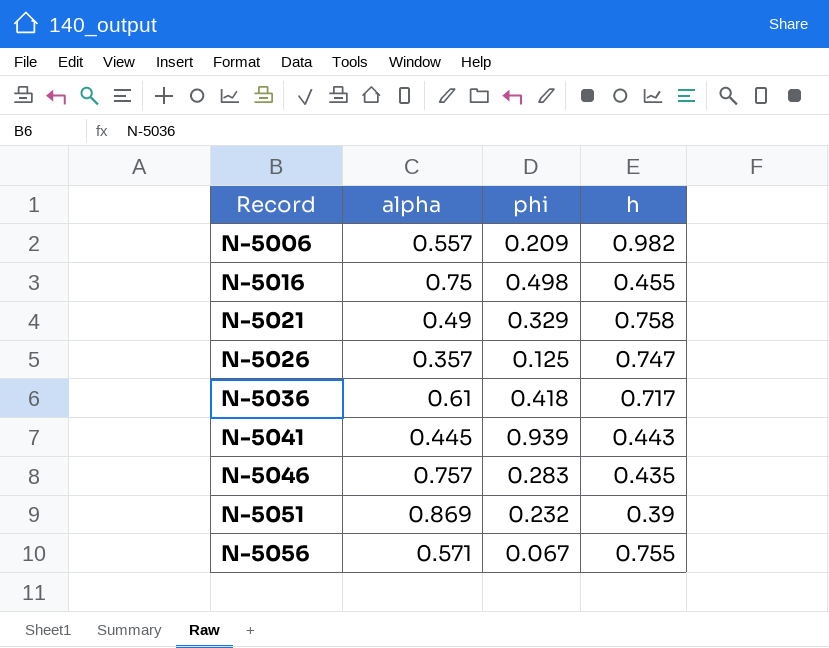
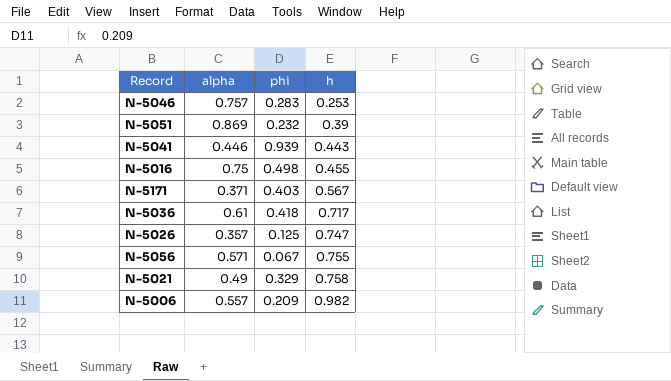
row order: Record ascending -> h ascending
N-5046 | h: 0.435 -> 0.253
N-5041 | alpha: 0.445 -> 0.446
row N-5171: none -> 0.371 | 0.403 | 0.567

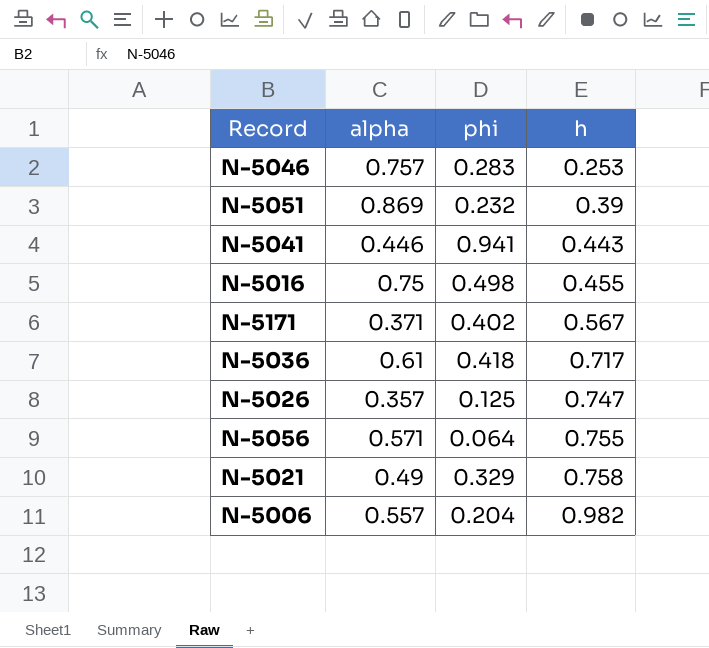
N-5041 | phi: 0.939 -> 0.941
N-5171 | phi: 0.403 -> 0.402
N-5056 | phi: 0.067 -> 0.064
N-5006 | phi: 0.209 -> 0.204

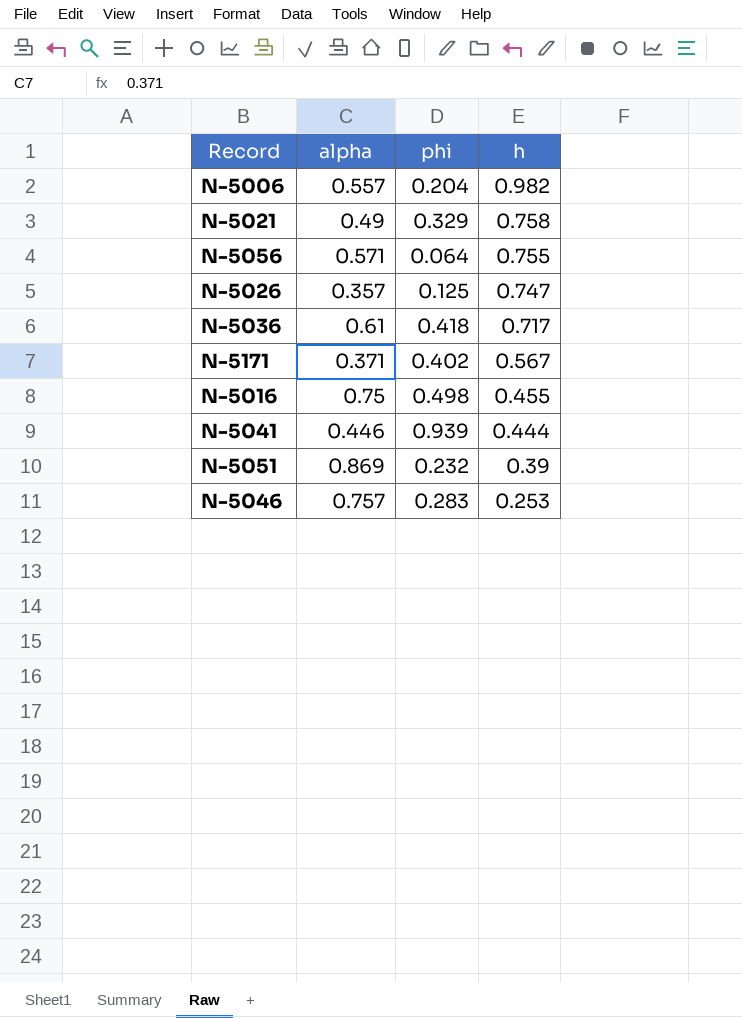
row order: h ascending -> h descending
N-5041 | phi: 0.941 -> 0.939
N-5041 | h: 0.443 -> 0.444

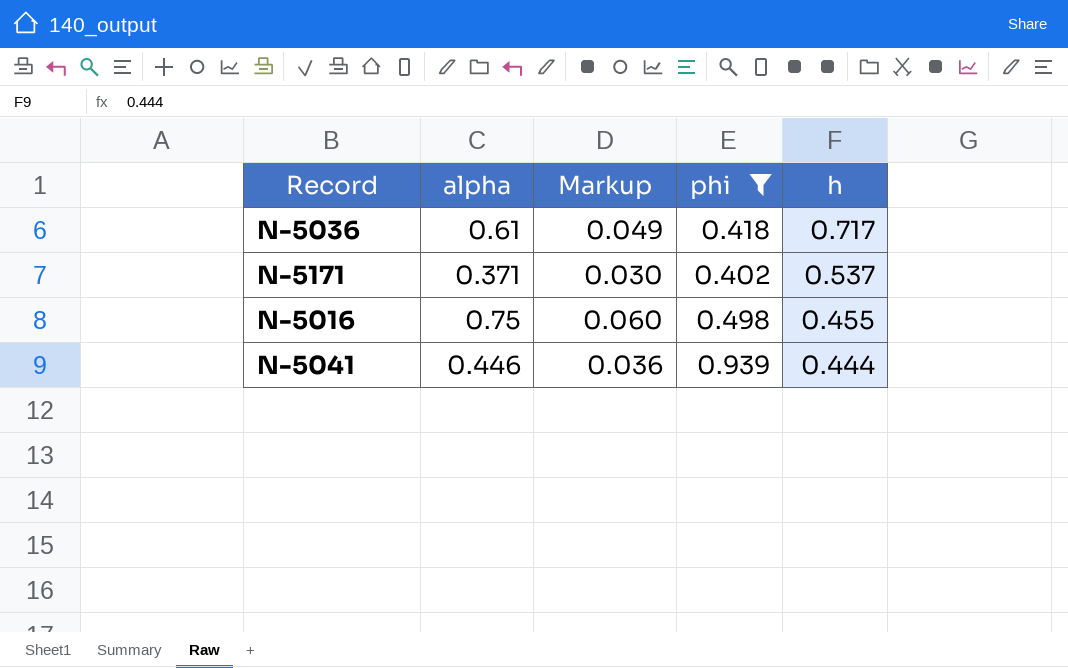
filter: none -> phi >= 0.402
column Markup | formula: none -> [alpha] * 0.08
N-5171 | h: 0.567 -> 0.537

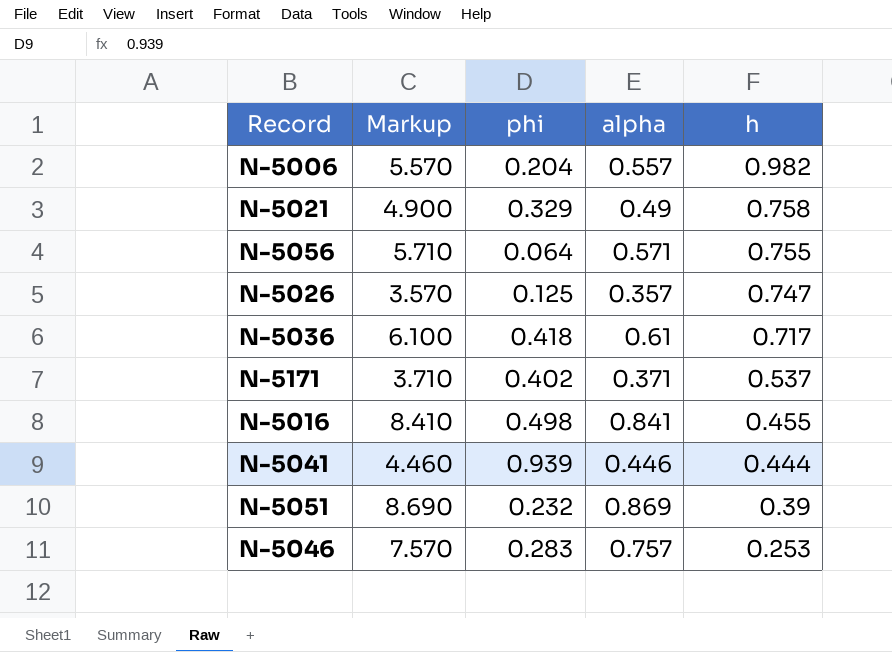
filter: phi >= 0.402 -> none
column Markup | formula: [alpha] * 0.08 -> [alpha] * 10
column alpha | position: 2 -> 4
N-5016 | alpha: 0.75 -> 0.841

